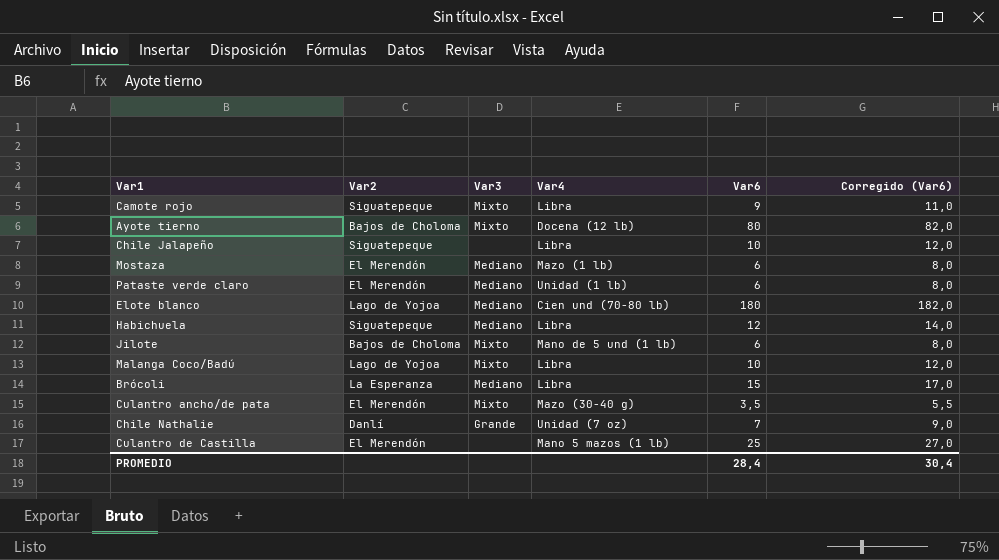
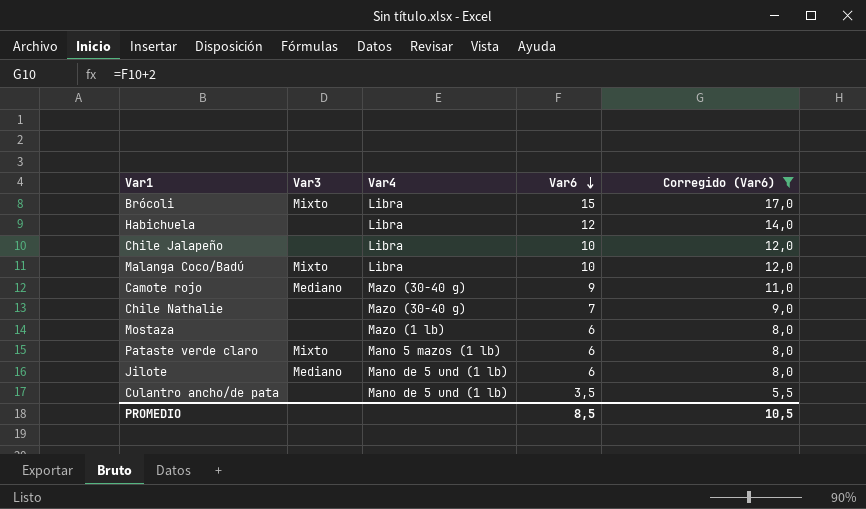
filter: none -> Corregido (Var6) <= 17,0
row order: none -> Var6 descending
column Var2 | position: 2 -> none
Brócoli | Var3: Mediano -> Mixto
Habichuela | Var3: Mediano -> none
Camote rojo | Var3: Mixto -> Mediano
Camote rojo | Var4: Libra -> Mazo (30-40 g)
Chile Nathalie | Var3: Grande -> none
Chile Nathalie | Var4: Unidad (7 oz) -> Mazo (30-40 g)
Mostaza | Var3: Mediano -> none
Pataste verde claro | Var3: Mediano -> Mixto
Pataste verde claro | Var4: Unidad (1 lb) -> Mano 5 mazos (1 lb)
Jilote | Var3: Mixto -> Mediano
Culantro ancho/de pata | Var3: Mixto -> none
Culantro ancho/de pata | Var4: Mazo (30-40 g) -> Mano de 5 und (1 lb)
PROMEDIO | Var6: 28,4 -> 8,5
PROMEDIO | Corregido (Var6): 30,4 -> 10,5

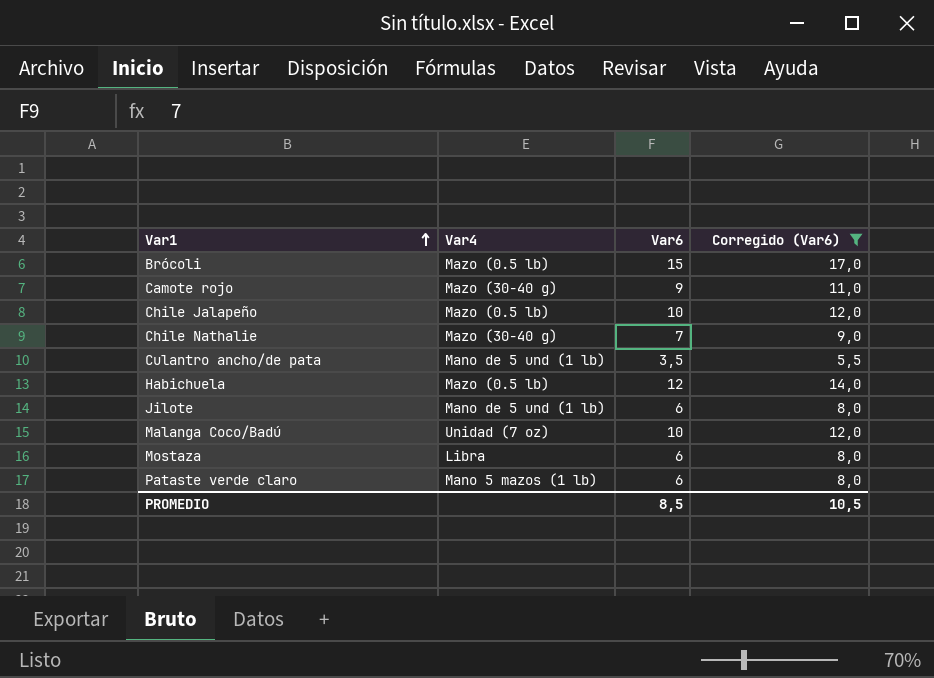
row order: Var6 descending -> Var1 ascending
column Var3 | position: 2 -> none
Brócoli | Var4: Libra -> Mazo (0.5 lb)
Chile Jalapeño | Var4: Libra -> Mazo (0.5 lb)
Habichuela | Var4: Libra -> Mazo (0.5 lb)
Malanga Coco/Badú | Var4: Libra -> Unidad (7 oz)
Mostaza | Var4: Mazo (1 lb) -> Libra

